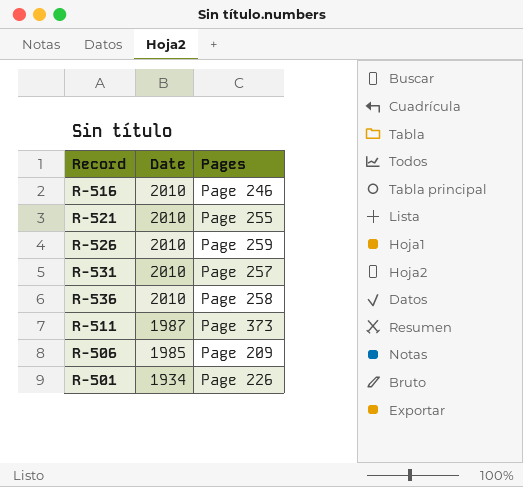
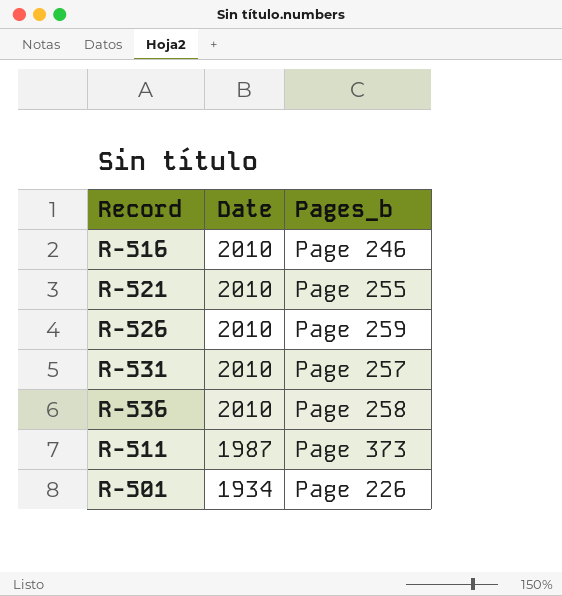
column name: Pages -> Pages_b
row R-506: 1985 | Page 209 -> none

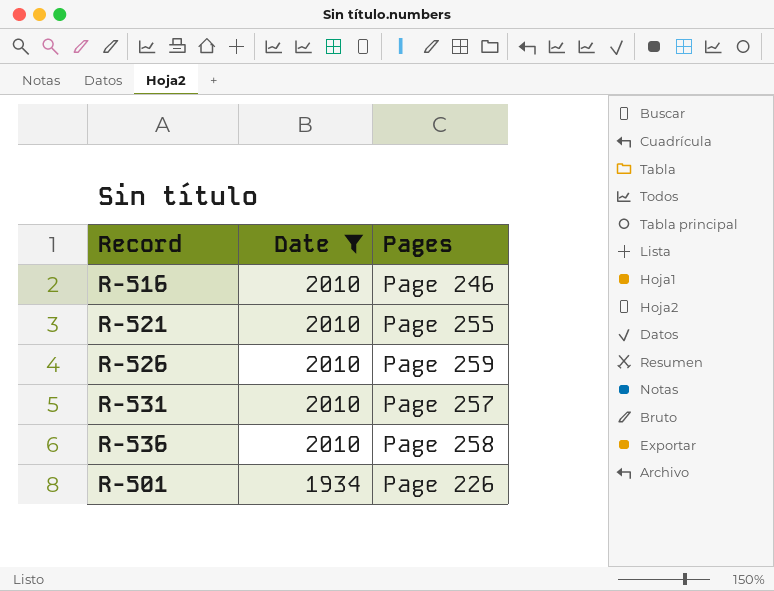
filter: none -> Date != 1987
column name: Pages_b -> Pages

